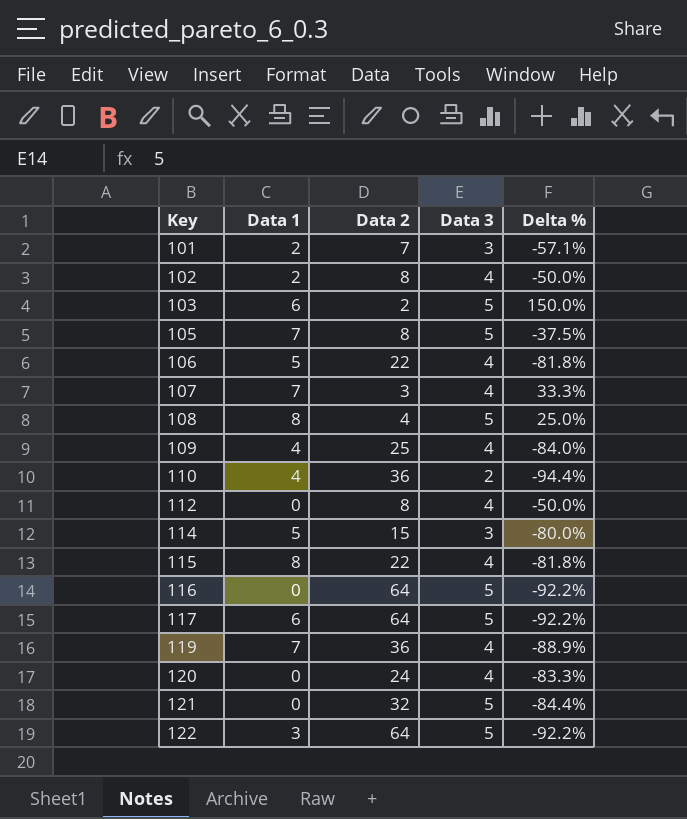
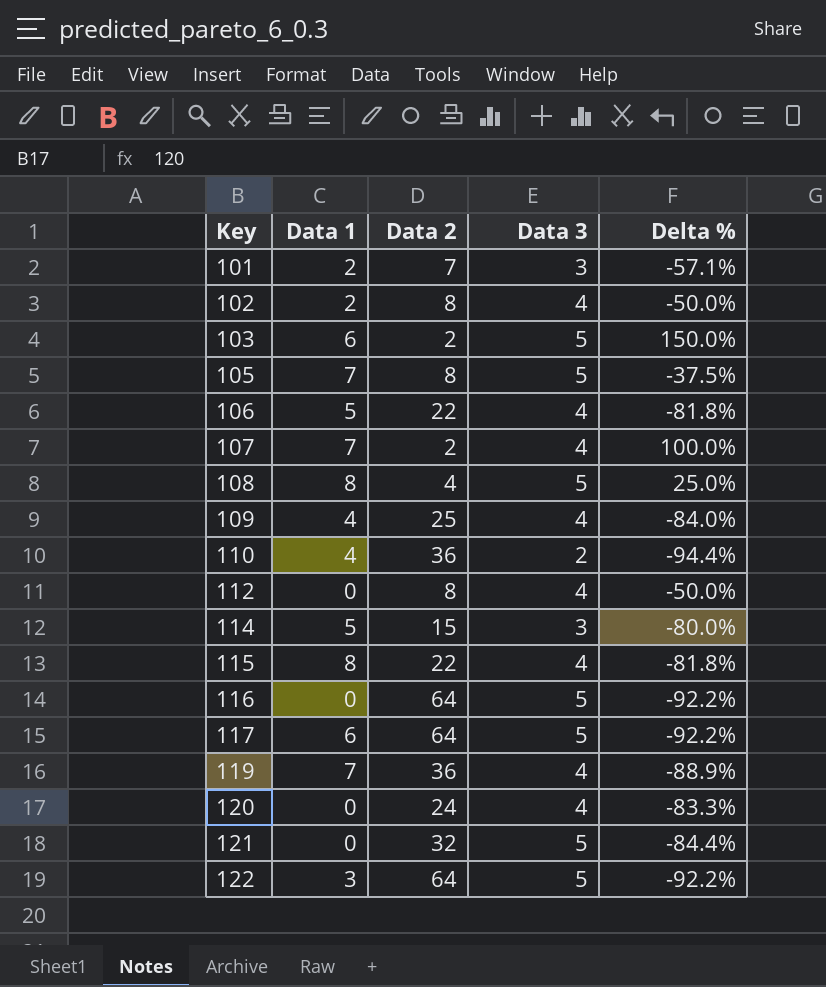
107 | Data 2: 3 -> 2
107 | Delta %: 33.3% -> 100.0%

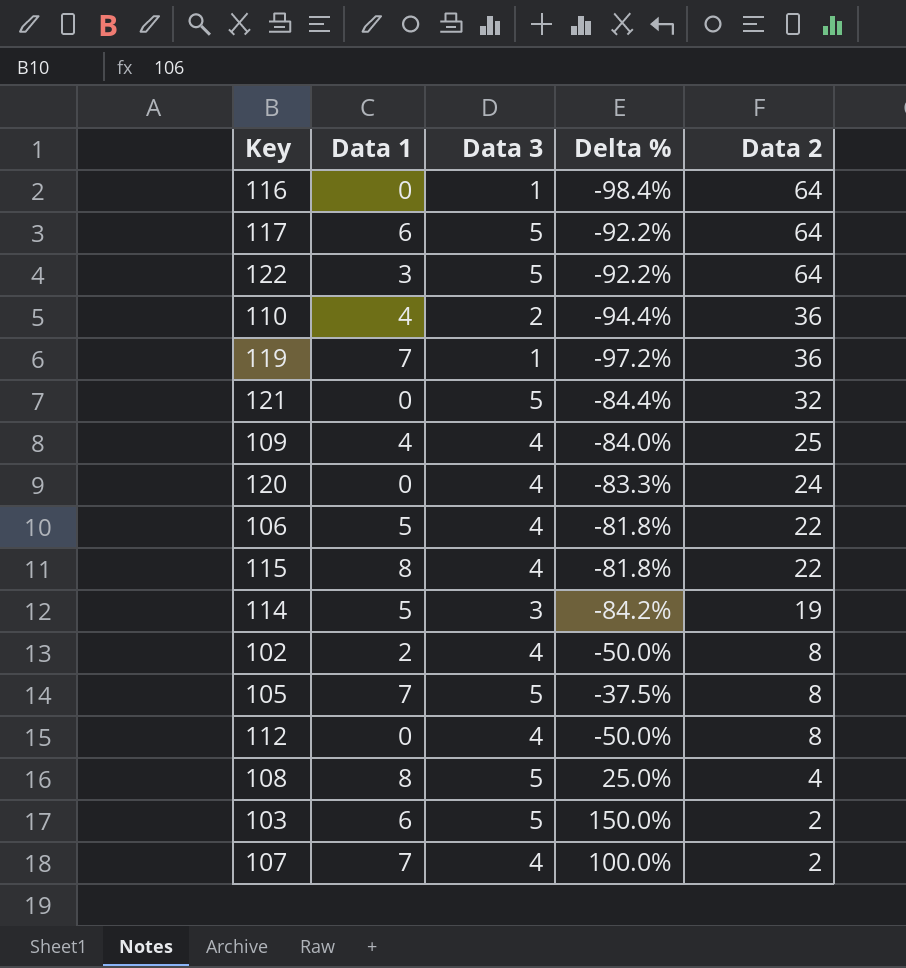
row order: Key ascending -> Data 2 descending
column Data 2 | position: 3 -> 5
row 101: 2 | 7 | 3 | -57.1% -> none
116 | Data 3: 5 -> 1
116 | Delta %: -92.2% -> -98.4%
119 | Data 3: 4 -> 1
119 | Delta %: -88.9% -> -97.2%
114 | Delta %: -80.0% -> -84.2%
114 | Data 2: 15 -> 19

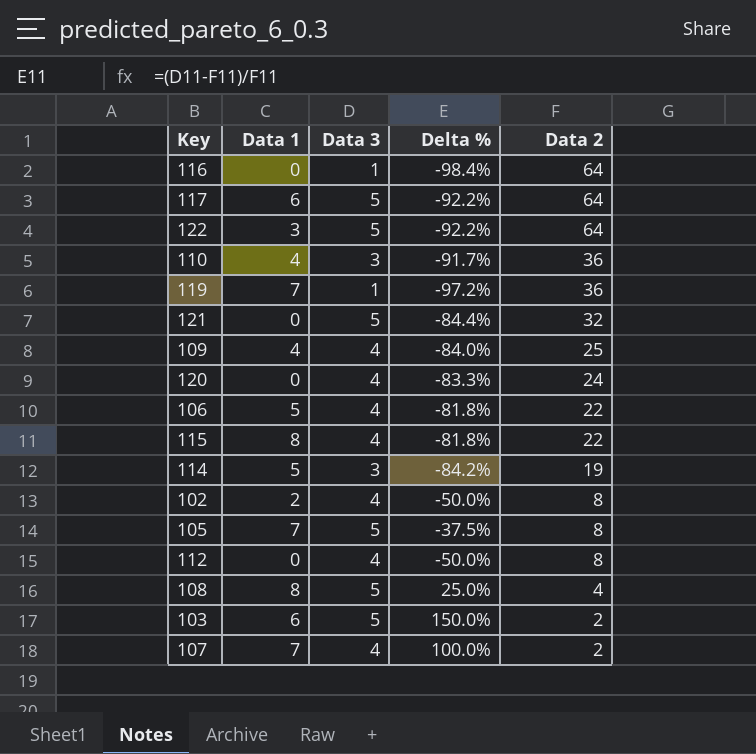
110 | Data 3: 2 -> 3
110 | Delta %: -94.4% -> -91.7%

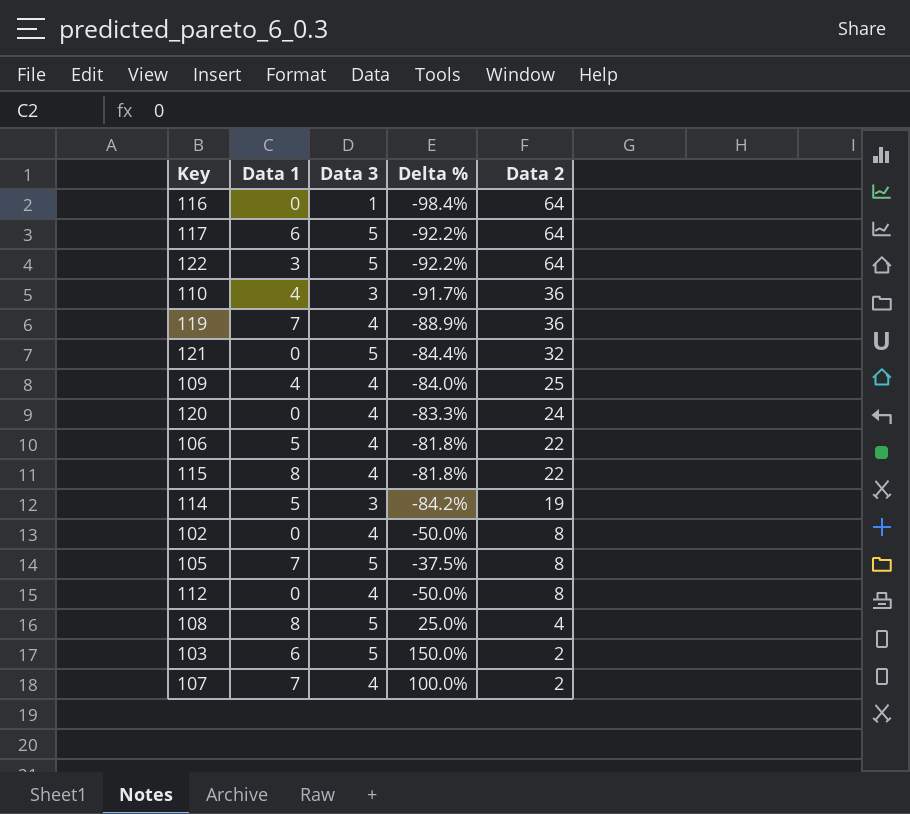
119 | Data 3: 1 -> 4
119 | Delta %: -97.2% -> -88.9%
102 | Data 1: 2 -> 0

